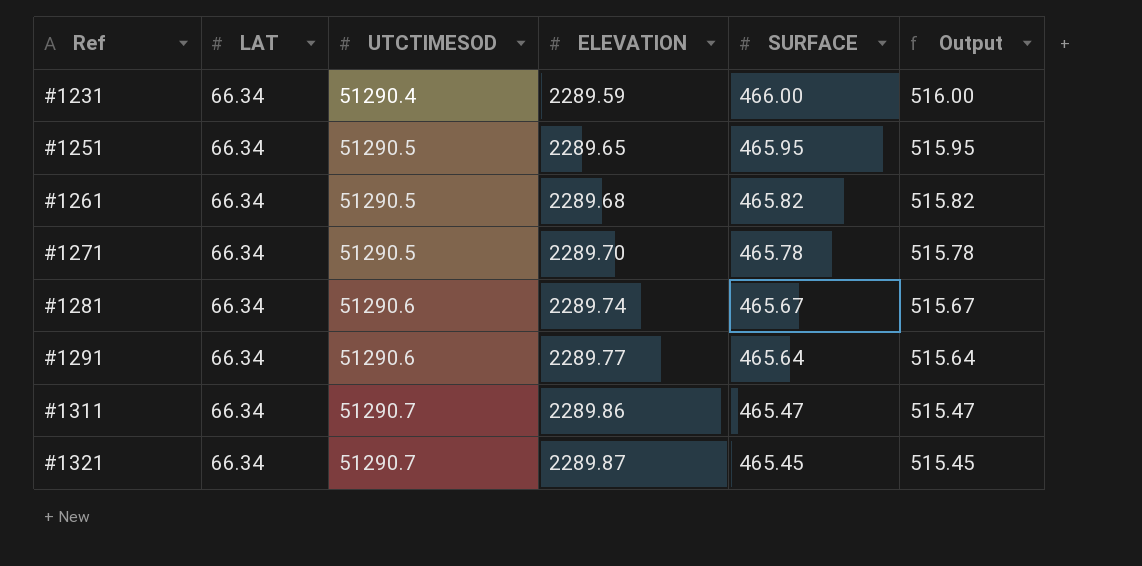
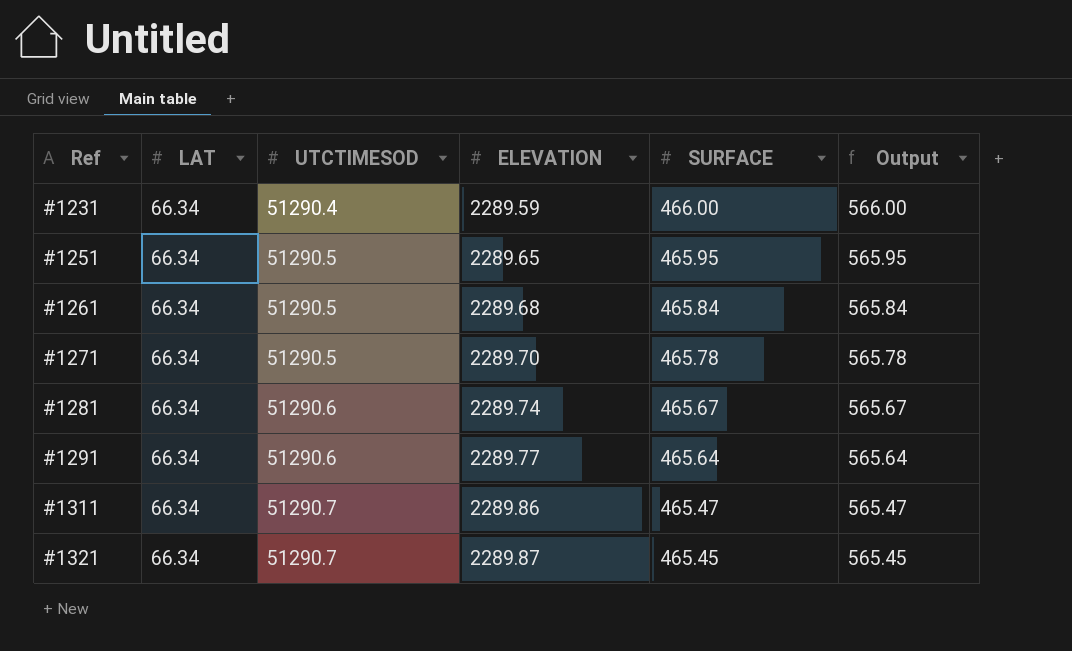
column Output | formula: [SURFACE] + 50 -> [SURFACE] + 100
#1261 | SURFACE: 465.82 -> 465.84

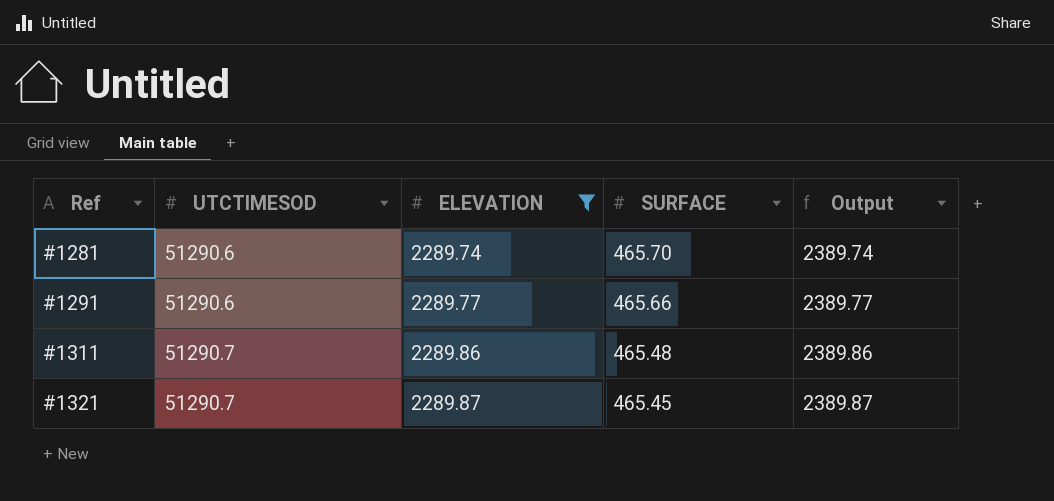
filter: none -> ELEVATION >= 2289.74
column LAT | position: 2 -> none
column Output | formula: [SURFACE] + 100 -> [ELEVATION] + 100
#1281 | SURFACE: 465.67 -> 465.70
#1291 | SURFACE: 465.64 -> 465.66
#1311 | SURFACE: 465.47 -> 465.48

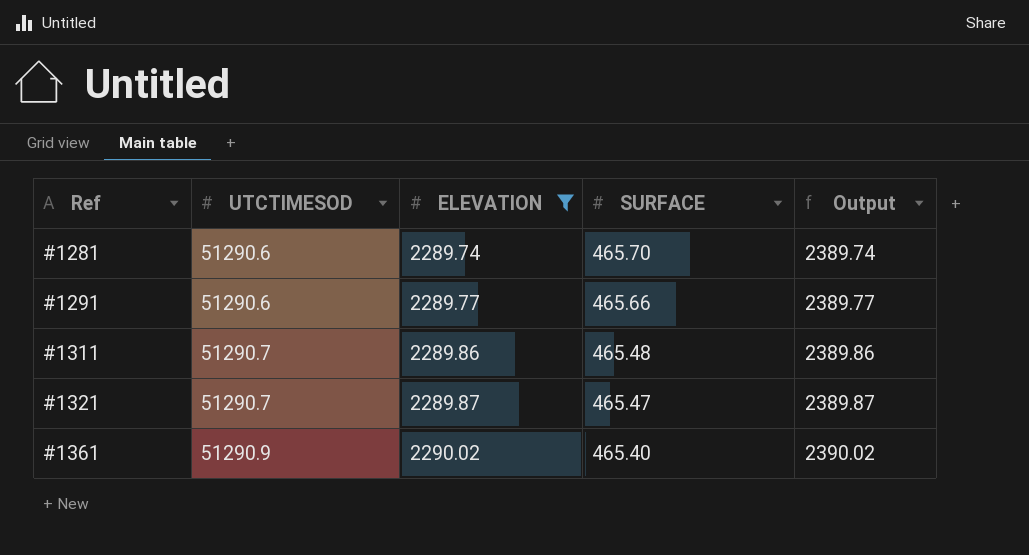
#1321 | SURFACE: 465.45 -> 465.47
row #1361: none -> 51290.9 | 2290.02 | 465.40 | 2390.02

